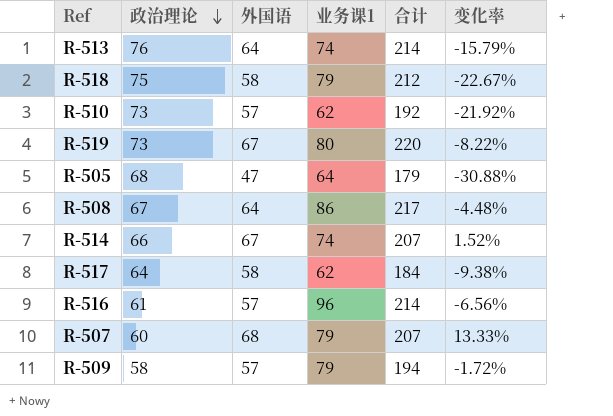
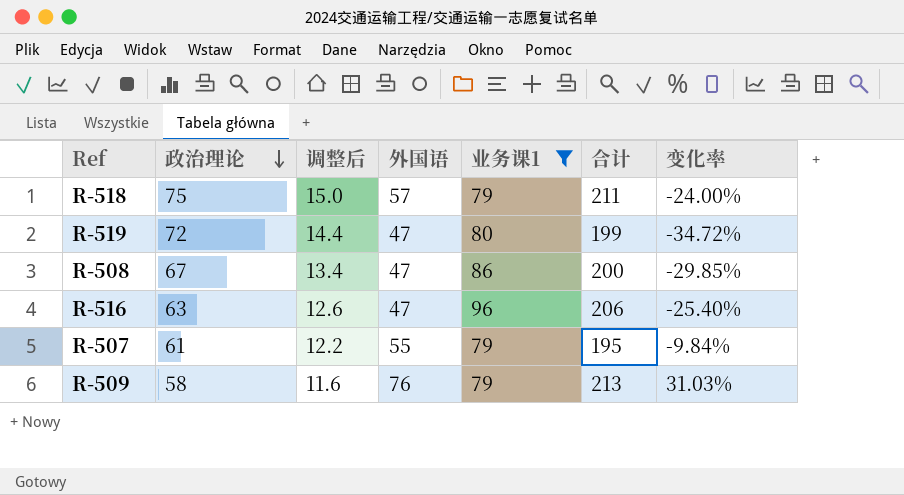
filter: none -> 业务课1 >= 79
column 调整后 | formula: none -> [政治理论] * 0.2
R-518 | 外国语: 58 -> 57
R-518 | 合计: 212 -> 211
R-518 | 变化率: -22.67% -> -24.00%
R-519 | 政治理论: 73 -> 72
R-519 | 外国语: 67 -> 47
R-519 | 合计: 220 -> 199
R-519 | 变化率: -8.22% -> -34.72%
R-508 | 外国语: 64 -> 47
R-508 | 合计: 217 -> 200
R-508 | 变化率: -4.48% -> -29.85%
R-516 | 政治理论: 61 -> 63
R-516 | 外国语: 57 -> 47
R-516 | 合计: 214 -> 206
R-516 | 变化率: -6.56% -> -25.40%
R-507 | 政治理论: 60 -> 61
R-507 | 外国语: 68 -> 55
R-507 | 合计: 207 -> 195
R-507 | 变化率: 13.33% -> -9.84%
R-509 | 外国语: 57 -> 76
R-509 | 合计: 194 -> 213
R-509 | 变化率: -1.72% -> 31.03%

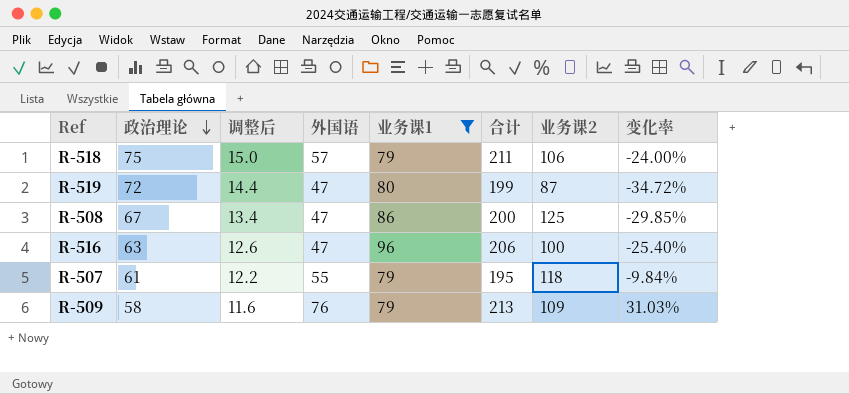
column 业务课2 | position: none -> 7

